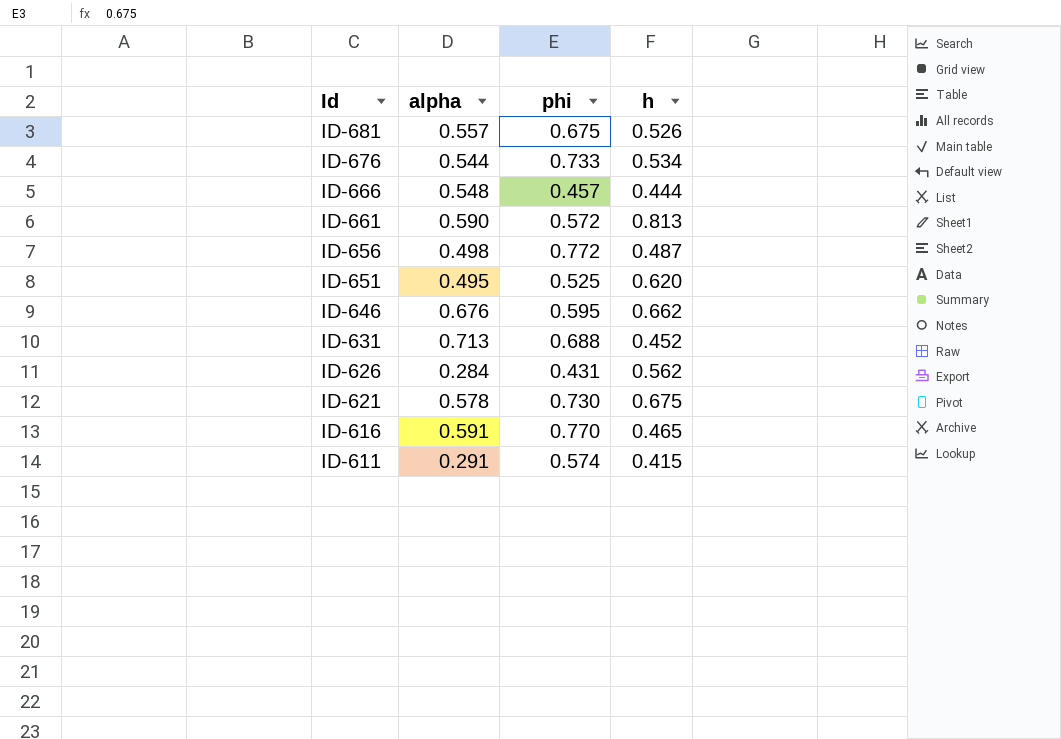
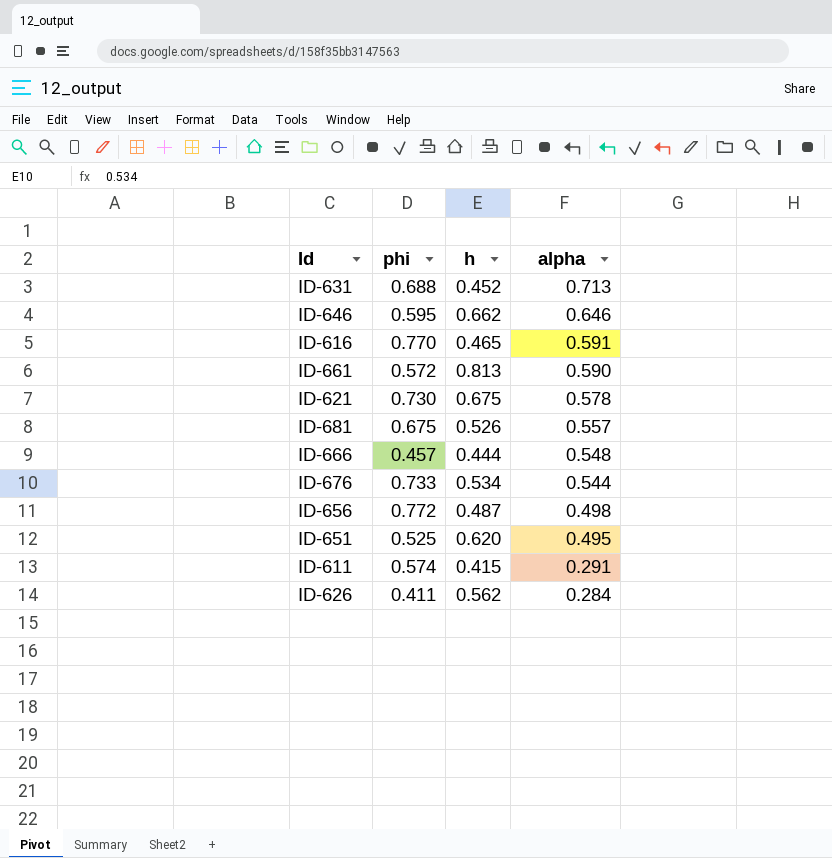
row order: Id descending -> alpha descending
column alpha | position: 2 -> 4
ID-646 | alpha: 0.676 -> 0.646
ID-626 | phi: 0.431 -> 0.411

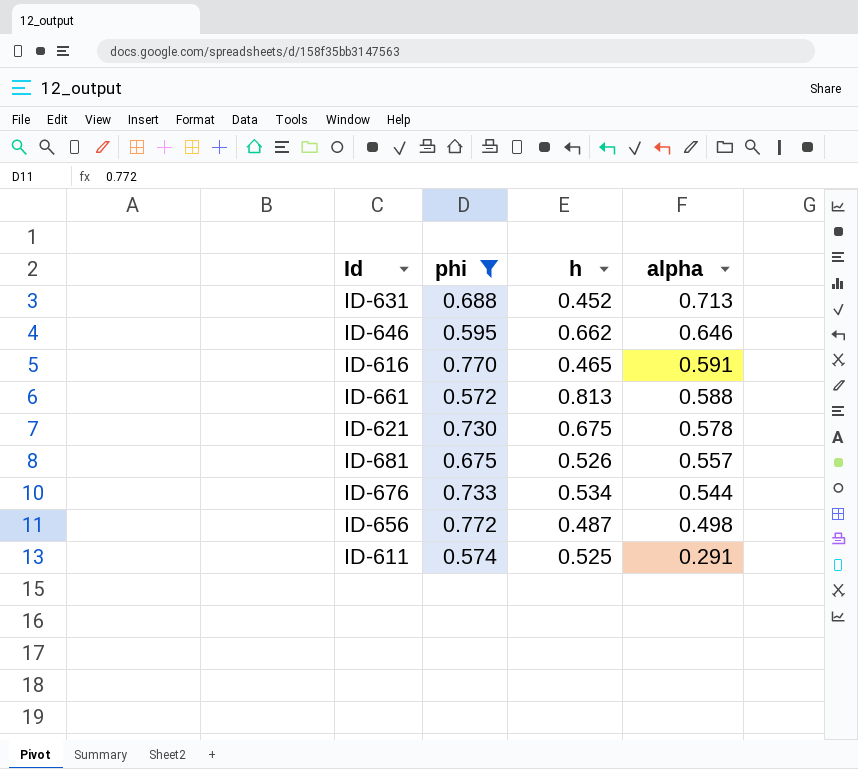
filter: none -> phi >= 0.572
ID-661 | alpha: 0.590 -> 0.588
ID-611 | h: 0.415 -> 0.525

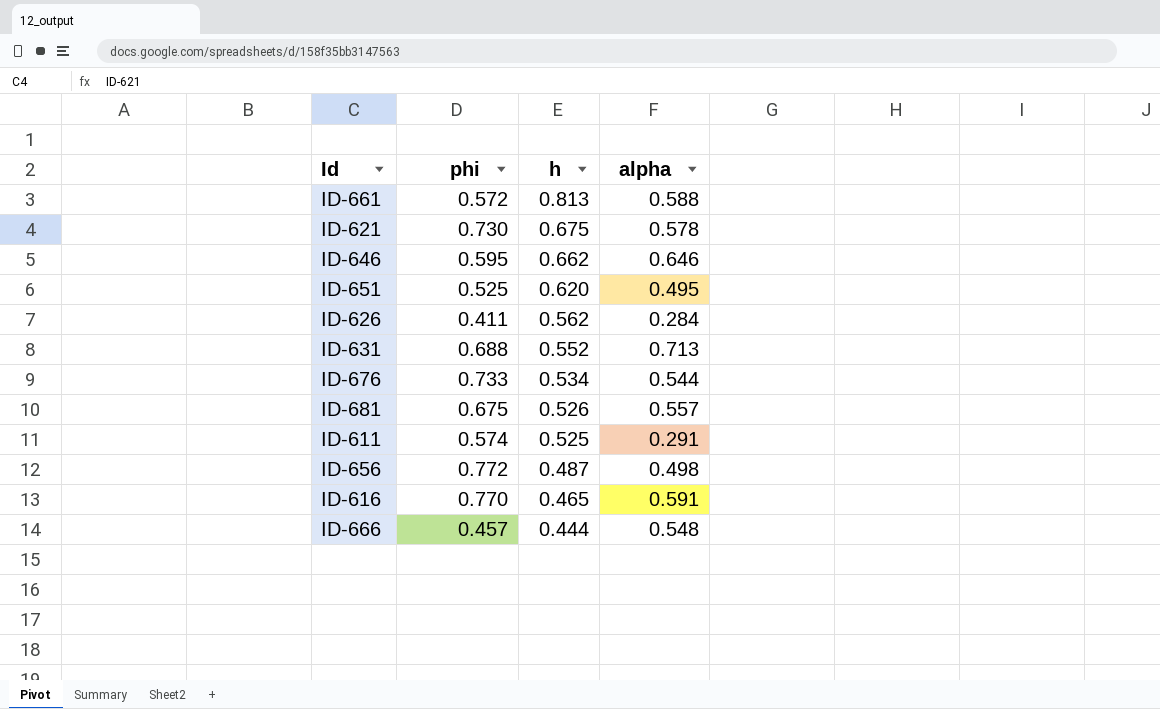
filter: phi >= 0.572 -> none
row order: alpha descending -> h descending
ID-631 | h: 0.452 -> 0.552

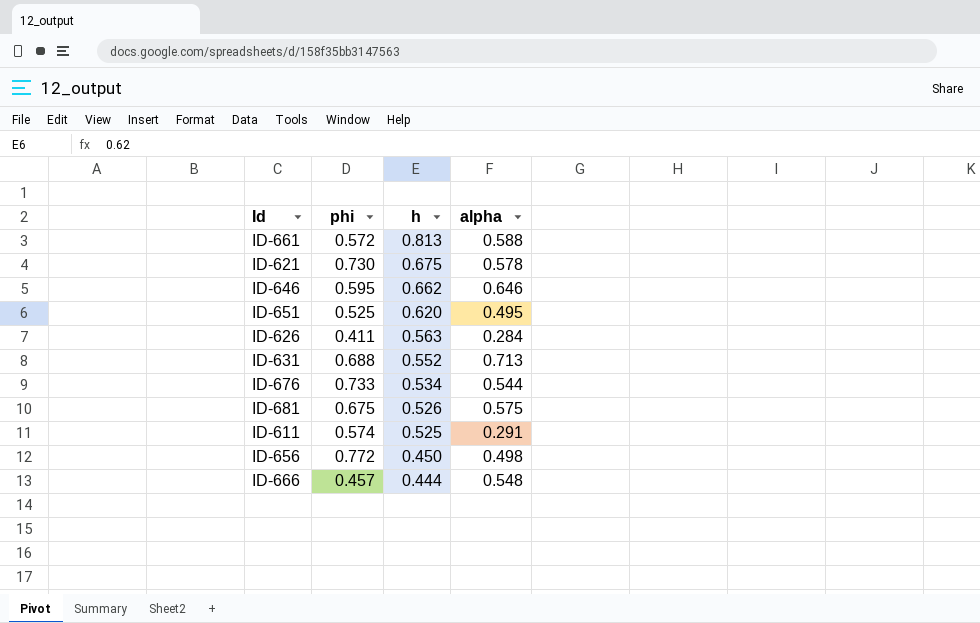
row ID-616: 0.770 | 0.465 | 0.591 -> none
ID-626 | h: 0.562 -> 0.563
ID-681 | alpha: 0.557 -> 0.575
ID-656 | h: 0.487 -> 0.450

